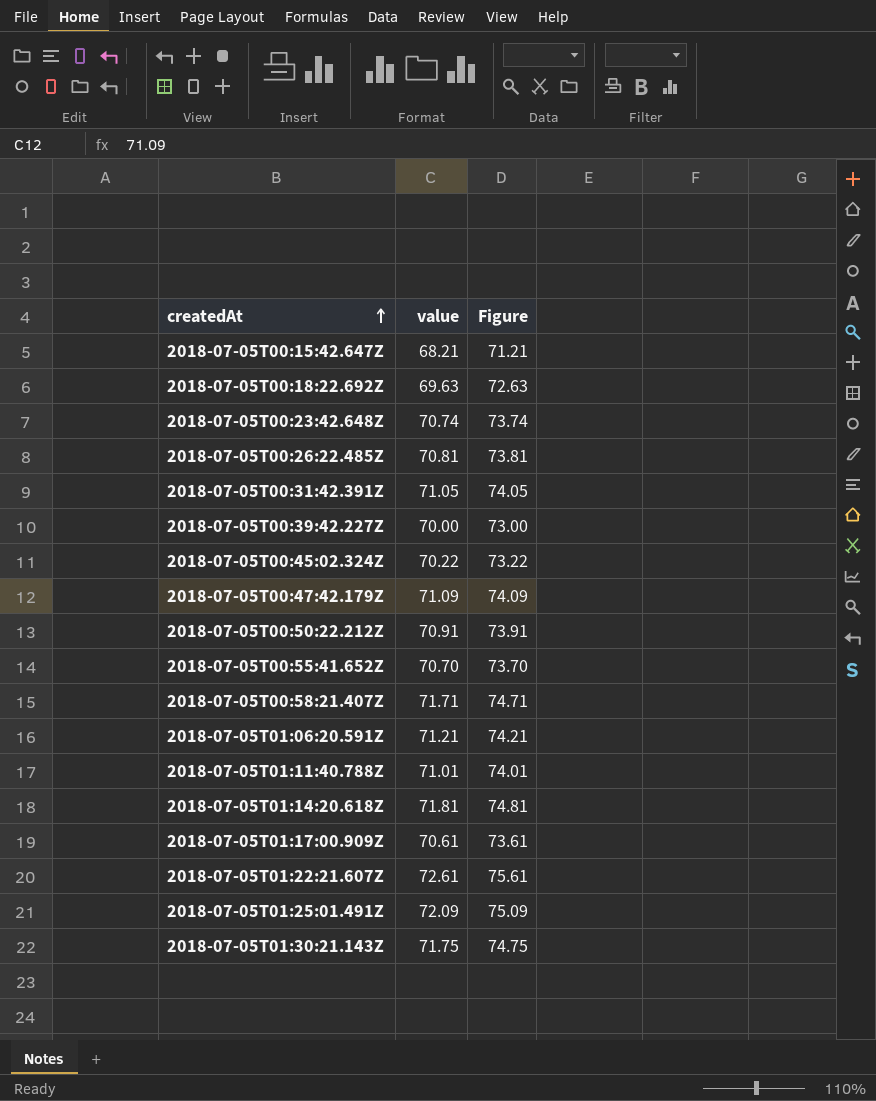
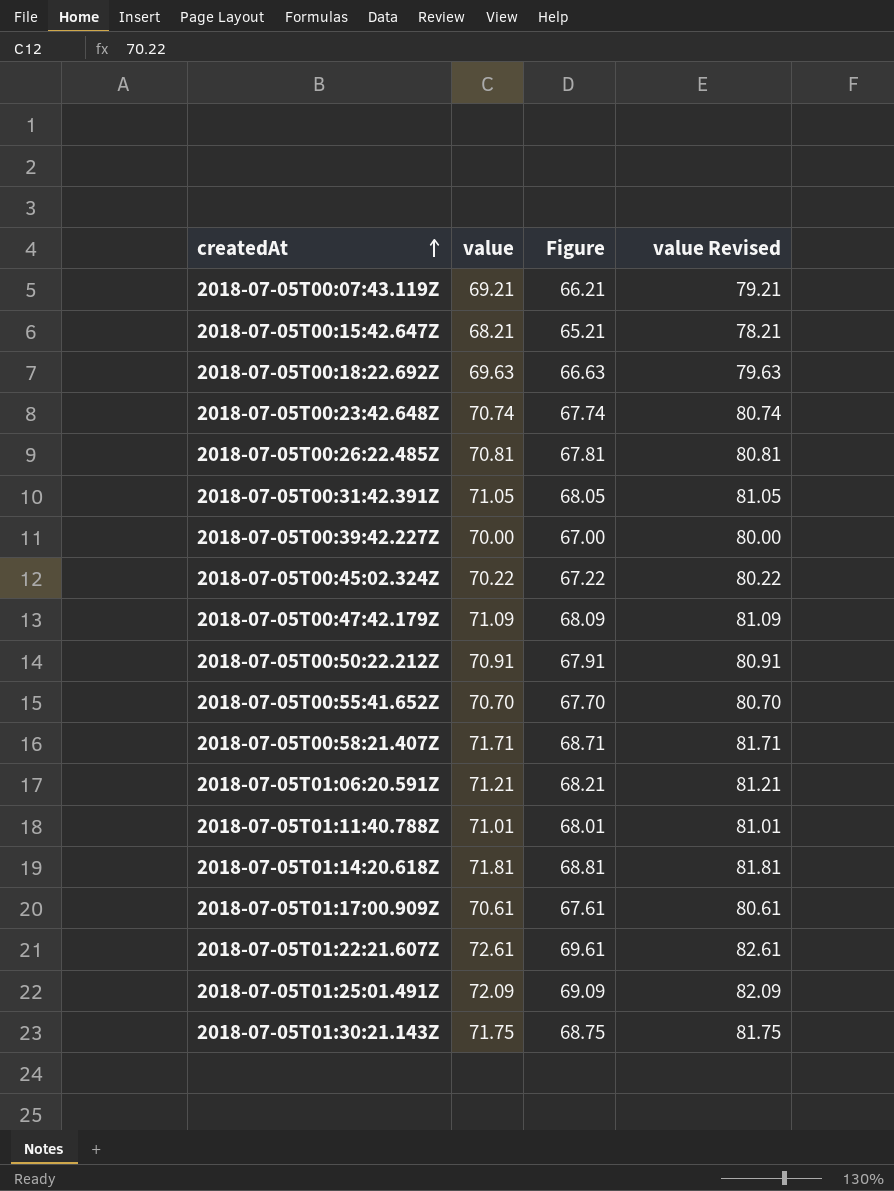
column Figure | formula: [value] + 3 -> [value] - 3
column value Revised | formula: none -> [value] + 10
row 2018-07-05T00:07:43.119Z: none -> 69.21 | 66.21 | 79.21

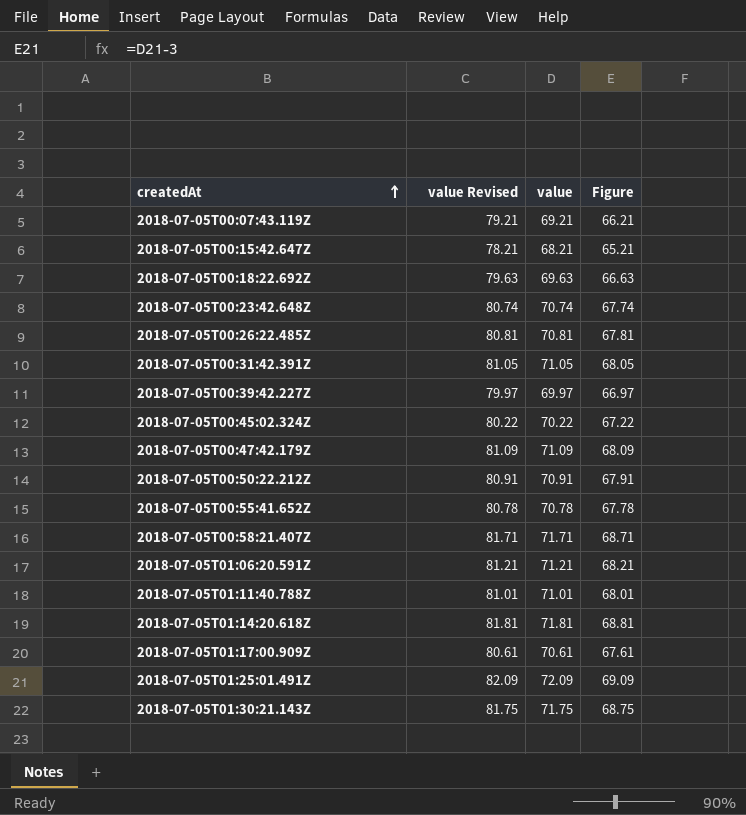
column value Revised | position: 4 -> 2
row 2018-07-05T01:22:21.607Z: 72.61 | 69.61 | 82.61 -> none
2018-07-05T00:39:42.227Z | value Revised: 80.00 -> 79.97
2018-07-05T00:39:42.227Z | value: 70.00 -> 69.97
2018-07-05T00:39:42.227Z | Figure: 67.00 -> 66.97
2018-07-05T00:55:41.652Z | value Revised: 80.70 -> 80.78
2018-07-05T00:55:41.652Z | value: 70.70 -> 70.78
2018-07-05T00:55:41.652Z | Figure: 67.70 -> 67.78

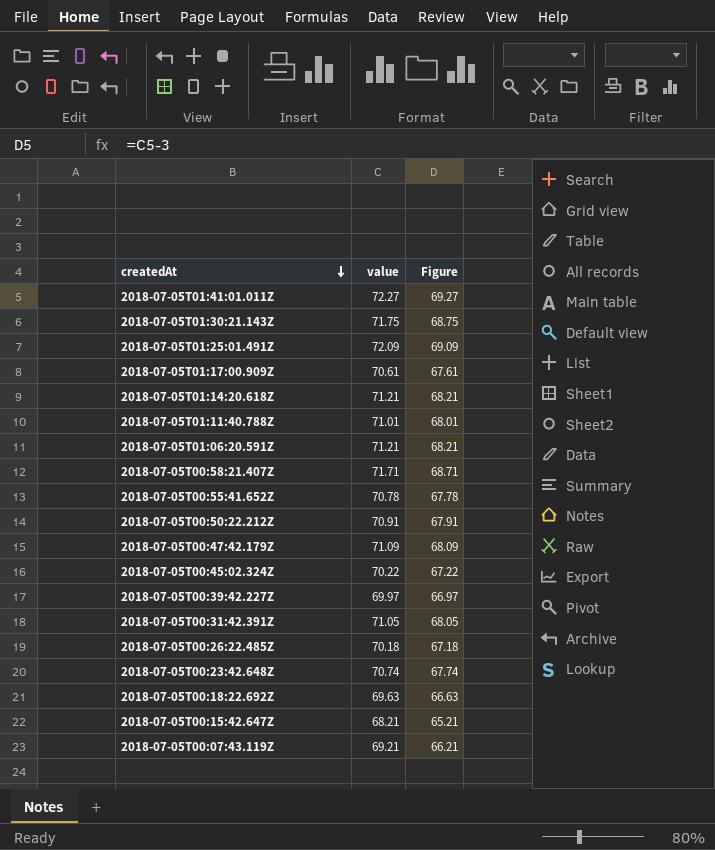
row order: createdAt ascending -> createdAt descending
column value Revised | formula: [value] + 10 -> none
row 2018-07-05T01:41:01.011Z: none -> 72.27 | 69.27
2018-07-05T01:14:20.618Z | value: 71.81 -> 71.21
2018-07-05T01:14:20.618Z | Figure: 68.81 -> 68.21
2018-07-05T00:26:22.485Z | value: 70.81 -> 70.18
2018-07-05T00:26:22.485Z | Figure: 67.81 -> 67.18

